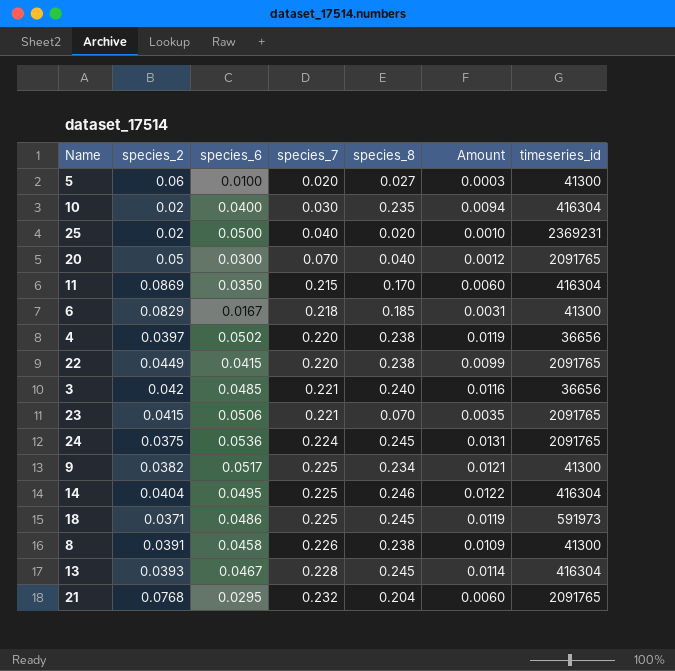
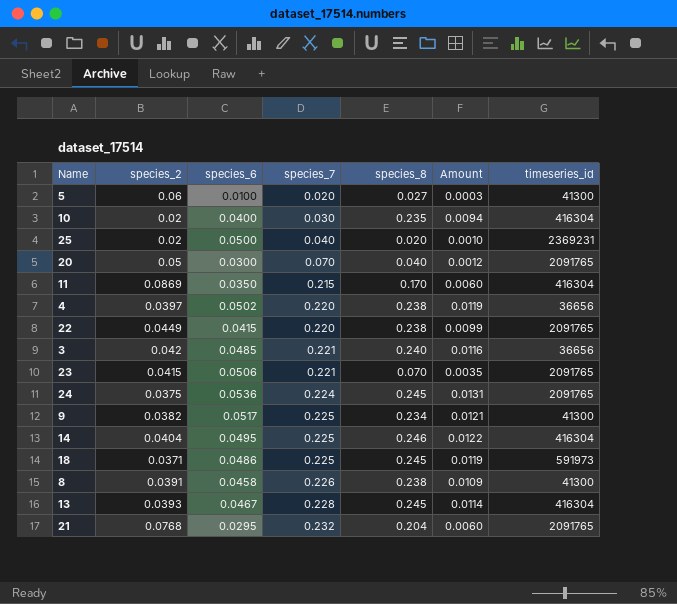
row 6: 0.0829 | 0.0167 | 0.218 | 0.185 | 0.0031 | 41300 -> none

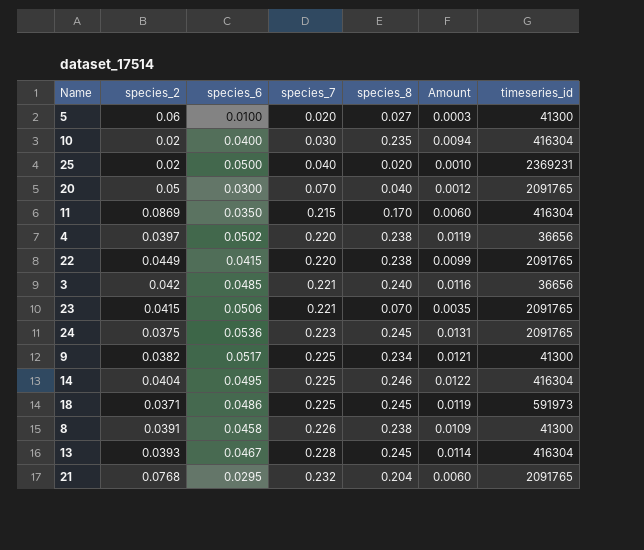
24 | species_7: 0.224 -> 0.223

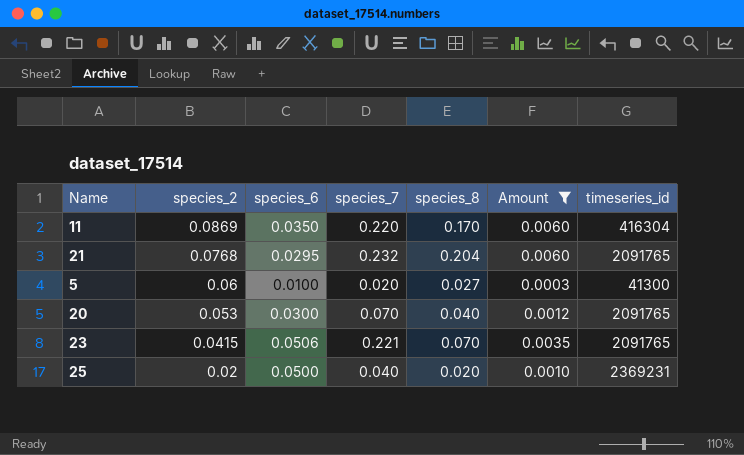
filter: none -> Amount <= 0.0060
row order: species_7 ascending -> species_2 descending
11 | species_7: 0.215 -> 0.220
20 | species_2: 0.05 -> 0.053

